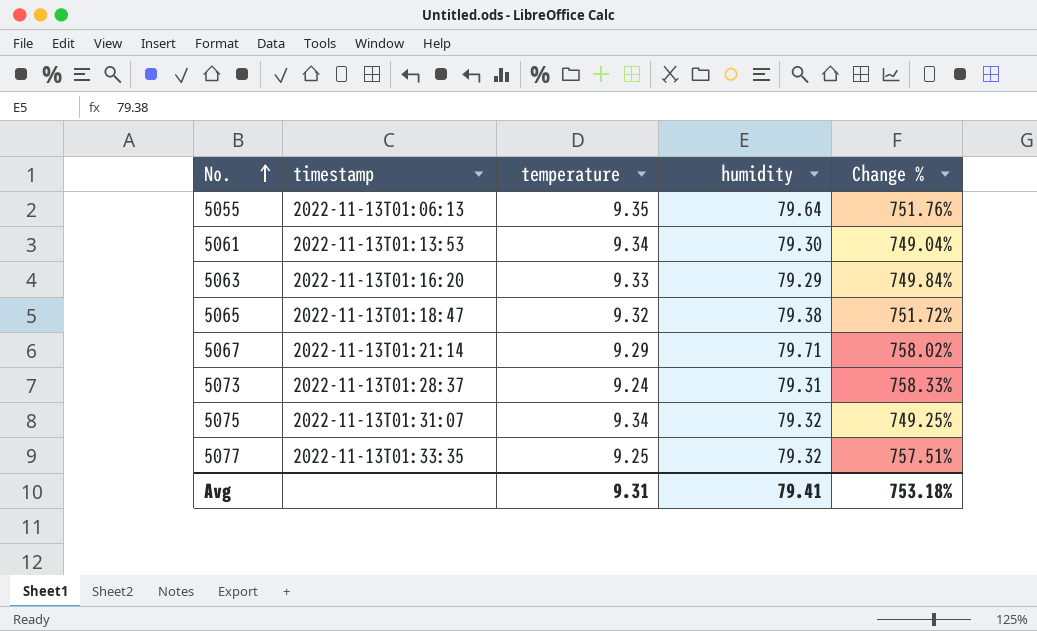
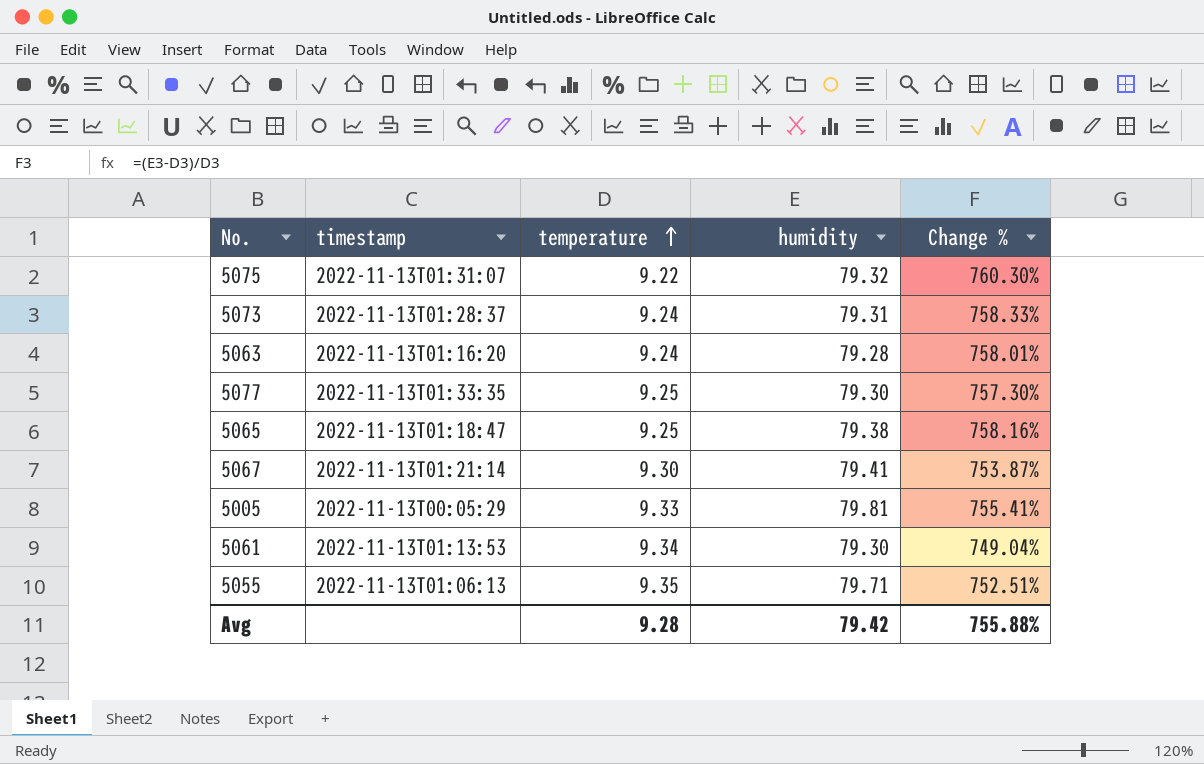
row order: No. ascending -> temperature ascending
5075 | temperature: 9.34 -> 9.22
5075 | Change %: 749.25% -> 760.30%
5063 | temperature: 9.33 -> 9.24
5063 | humidity: 79.29 -> 79.28
5063 | Change %: 749.84% -> 758.01%
5077 | humidity: 79.32 -> 79.30
5077 | Change %: 757.51% -> 757.30%
5065 | temperature: 9.32 -> 9.25
5065 | Change %: 751.72% -> 758.16%
5067 | temperature: 9.29 -> 9.30
5067 | humidity: 79.71 -> 79.41
5067 | Change %: 758.02% -> 753.87%
row 5005: none -> 2022-11-13T00:05:29 | 9.33 | 79.81 | 755.41%
5055 | humidity: 79.64 -> 79.71
5055 | Change %: 751.76% -> 752.51%
Avg | temperature: 9.31 -> 9.28
Avg | humidity: 79.41 -> 79.42
Avg | Change %: 753.18% -> 755.88%

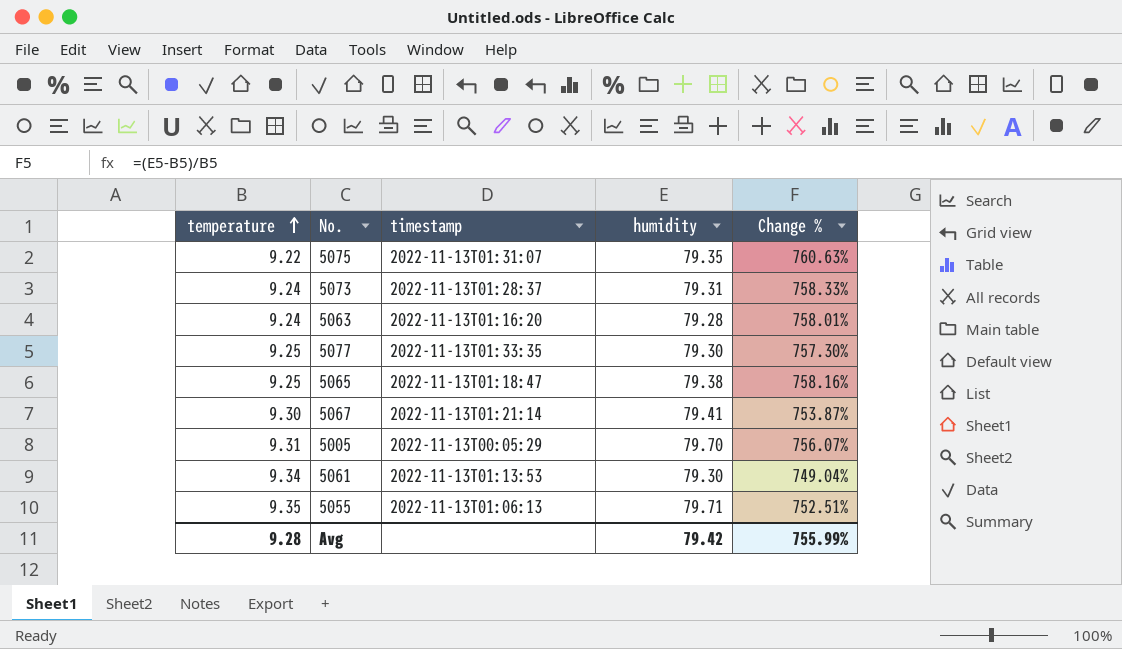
column temperature | position: 3 -> 1
5075 | humidity: 79.32 -> 79.35
5075 | Change %: 760.30% -> 760.63%
5005 | temperature: 9.33 -> 9.31
5005 | humidity: 79.81 -> 79.70
5005 | Change %: 755.41% -> 756.07%
Avg | Change %: 755.88% -> 755.99%

